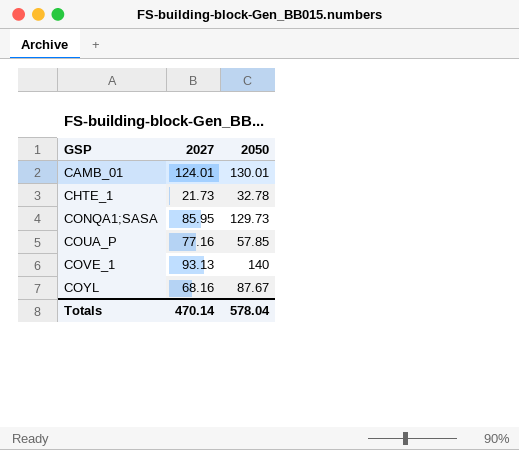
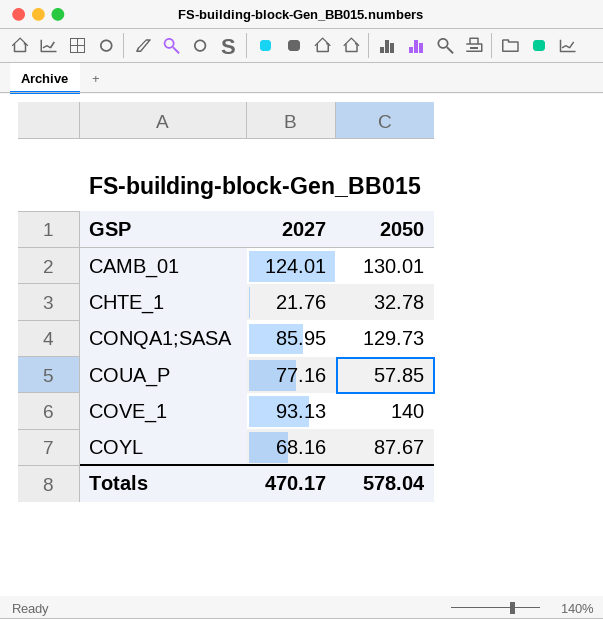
CHTE_1 | 2027: 21.73 -> 21.76
Totals | 2027: 470.14 -> 470.17

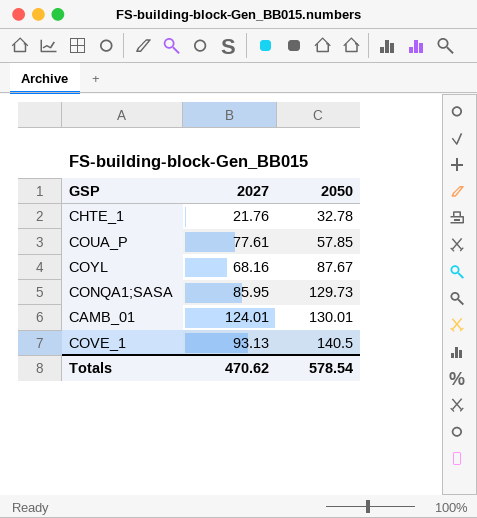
row order: GSP ascending -> 2050 ascending
COUA_P | 2027: 77.16 -> 77.61
COVE_1 | 2050: 140 -> 140.5
Totals | 2027: 470.17 -> 470.62
Totals | 2050: 578.04 -> 578.54

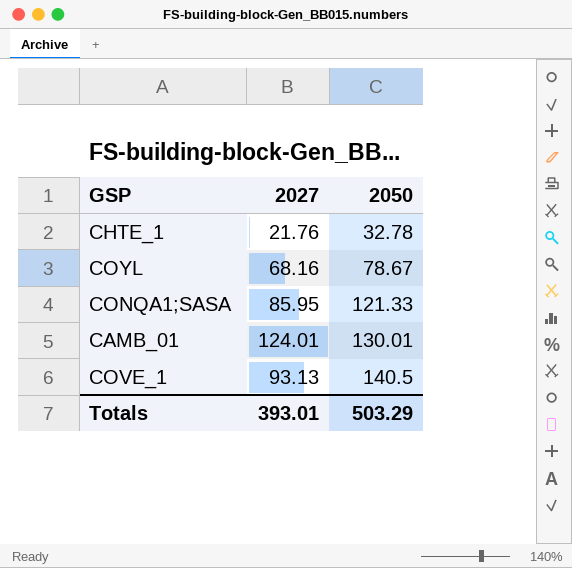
row COUA_P: 77.61 | 57.85 -> none
COYL | 2050: 87.67 -> 78.67
CONQA1;SASA | 2050: 129.73 -> 121.33
Totals | 2027: 470.62 -> 393.01
Totals | 2050: 578.54 -> 503.29

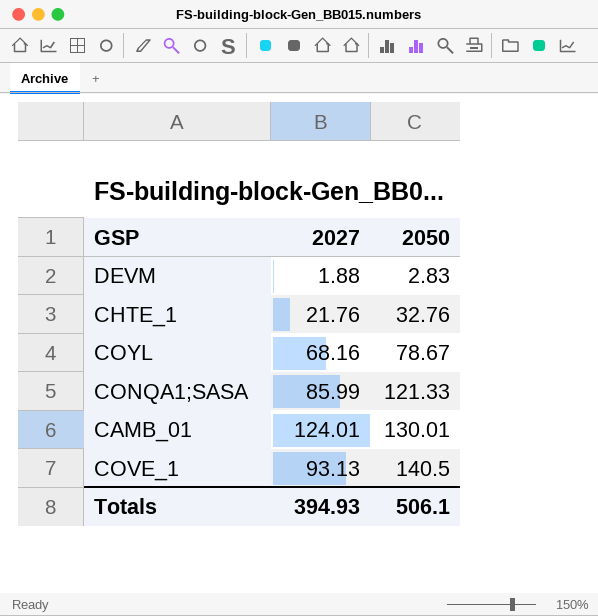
row DEVM: none -> 1.88 | 2.83
CHTE_1 | 2050: 32.78 -> 32.76
CONQA1;SASA | 2027: 85.95 -> 85.99
Totals | 2027: 393.01 -> 394.93
Totals | 2050: 503.29 -> 506.1

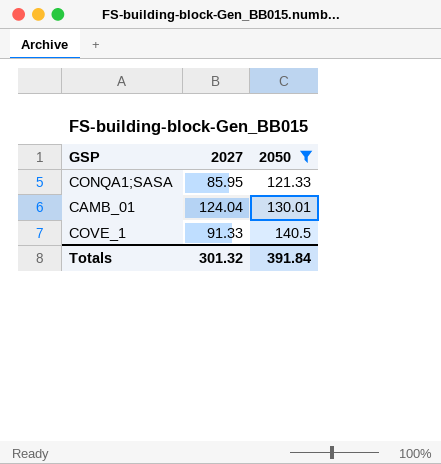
filter: none -> 2050 >= 121.33
CONQA1;SASA | 2027: 85.99 -> 85.95
CAMB_01 | 2027: 124.01 -> 124.04
COVE_1 | 2027: 93.13 -> 91.33
Totals | 2027: 394.93 -> 301.32
Totals | 2050: 506.1 -> 391.84

